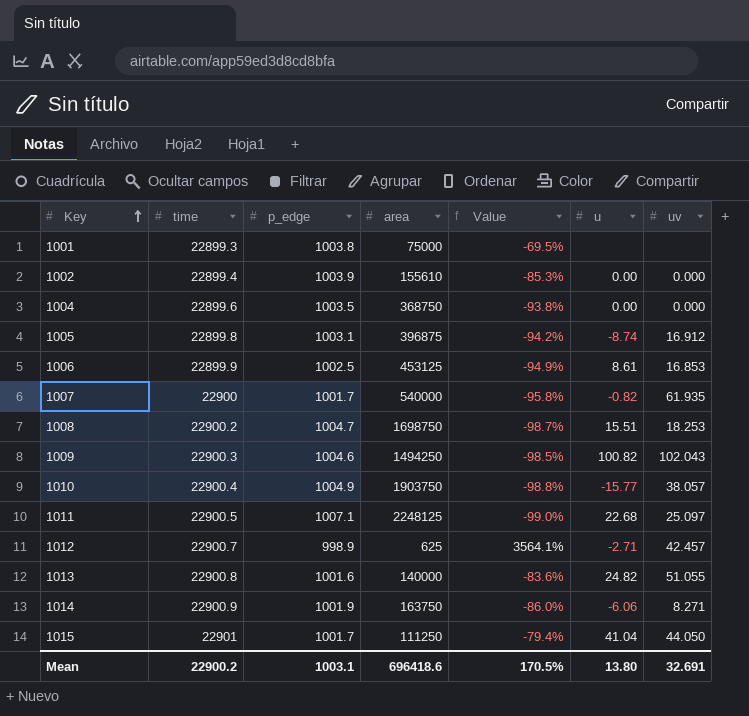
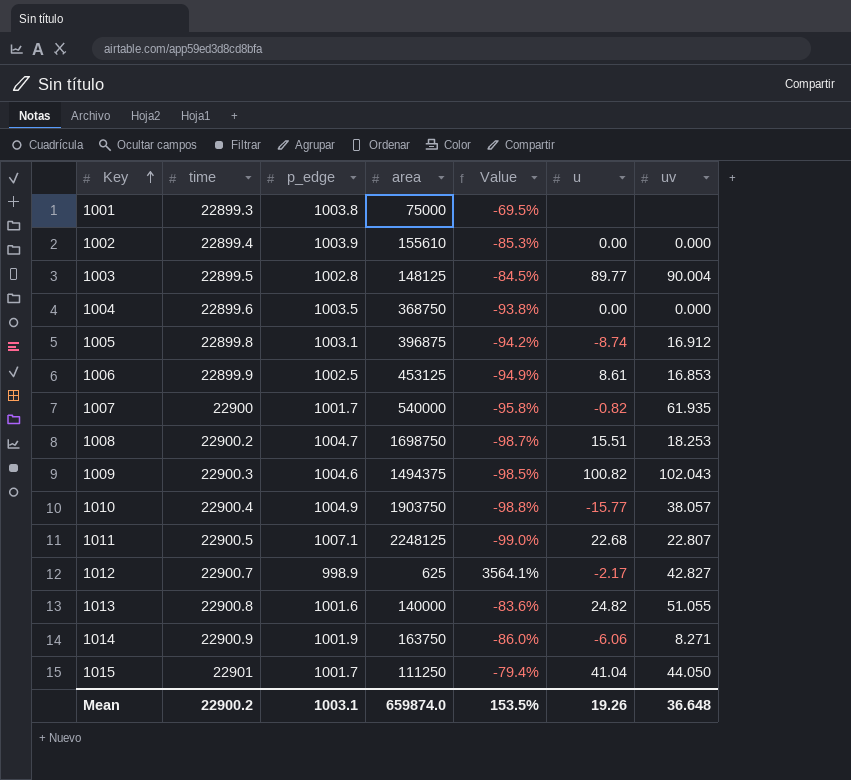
row 1003: none -> 22899.5 | 1002.8 | 148125 | -84.5% | 89.77 | 90.004
1009 | area: 1494250 -> 1494375
1011 | uv: 25.097 -> 22.807
1012 | u: -2.71 -> -2.17
1012 | uv: 42.457 -> 42.827
Mean | area: 696418.6 -> 659874.0
Mean | Value: 170.5% -> 153.5%
Mean | u: 13.80 -> 19.26
Mean | uv: 32.691 -> 36.648

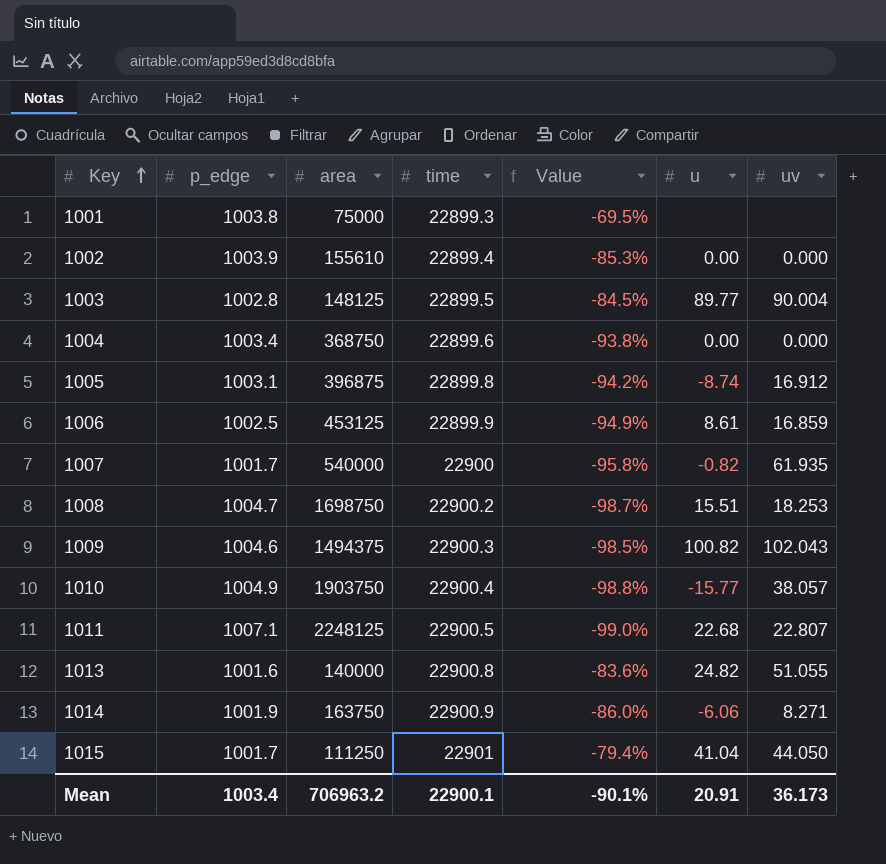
column time | position: 2 -> 4
row 1012: 22900.7 | 998.9 | 625 | 3564.1% | -2.17 | 42.827 -> none
1004 | p_edge: 1003.5 -> 1003.4
1006 | uv: 16.853 -> 16.859
Mean | p_edge: 1003.1 -> 1003.4
Mean | area: 659874.0 -> 706963.2
Mean | time: 22900.2 -> 22900.1
Mean | Value: 153.5% -> -90.1%
Mean | u: 19.26 -> 20.91
Mean | uv: 36.648 -> 36.173

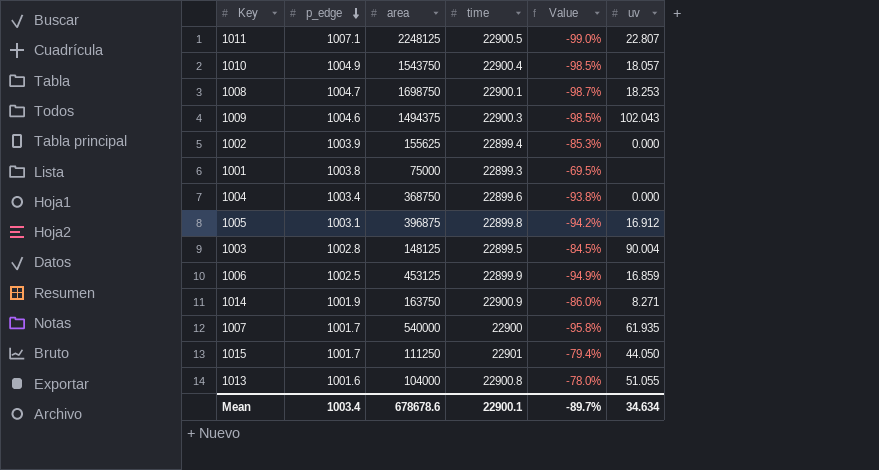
row order: Key ascending -> p_edge descending
column u | position: 6 -> none
1010 | area: 1903750 -> 1543750
1010 | Value: -98.8% -> -98.5%
1010 | uv: 38.057 -> 18.057
1008 | time: 22900.2 -> 22900.1
1002 | area: 155610 -> 155625
1013 | area: 140000 -> 104000
1013 | Value: -83.6% -> -78.0%
Mean | area: 706963.2 -> 678678.6
Mean | Value: -90.1% -> -89.7%
Mean | uv: 36.173 -> 34.634

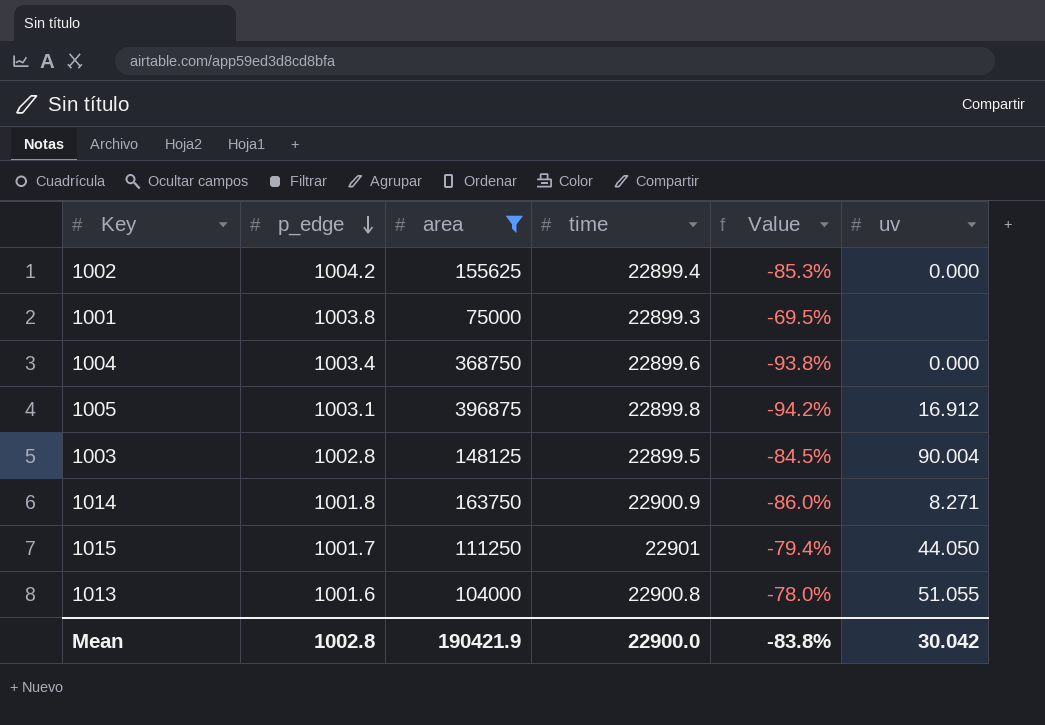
filter: none -> area <= 396875
1002 | p_edge: 1003.9 -> 1004.2
1014 | p_edge: 1001.9 -> 1001.8
Mean | p_edge: 1003.4 -> 1002.8
Mean | area: 678678.6 -> 190421.9
Mean | time: 22900.1 -> 22900.0
Mean | Value: -89.7% -> -83.8%
Mean | uv: 34.634 -> 30.042

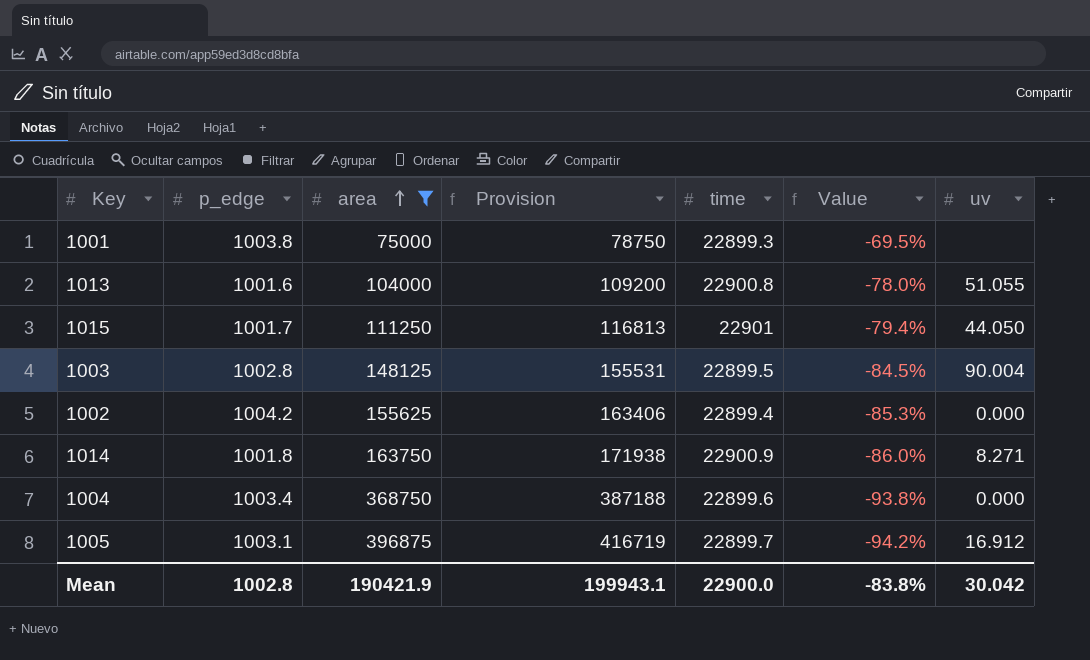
row order: p_edge descending -> area ascending
column Provision | formula: none -> [area] * 1.05
1005 | time: 22899.8 -> 22899.7

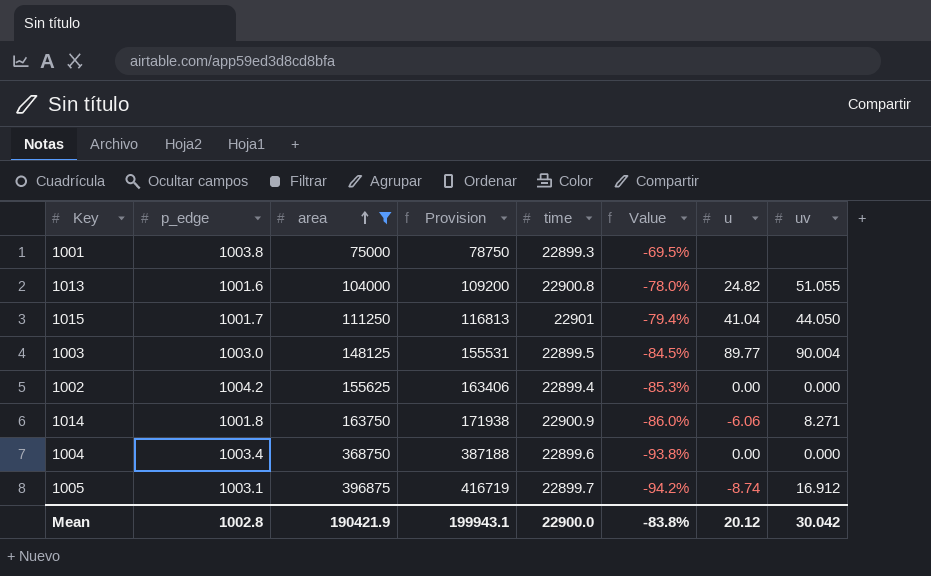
column u | position: none -> 7
1003 | p_edge: 1002.8 -> 1003.0

